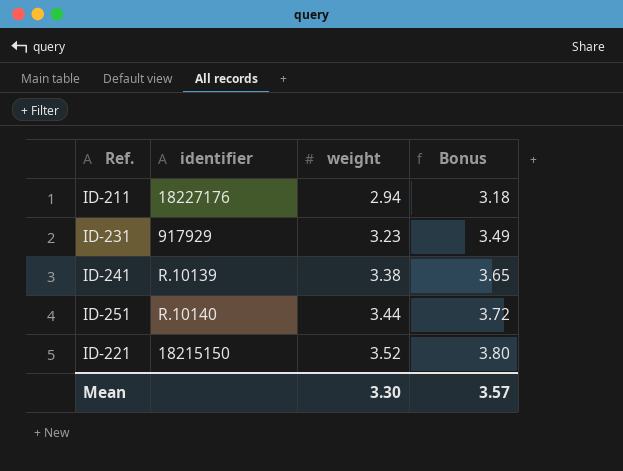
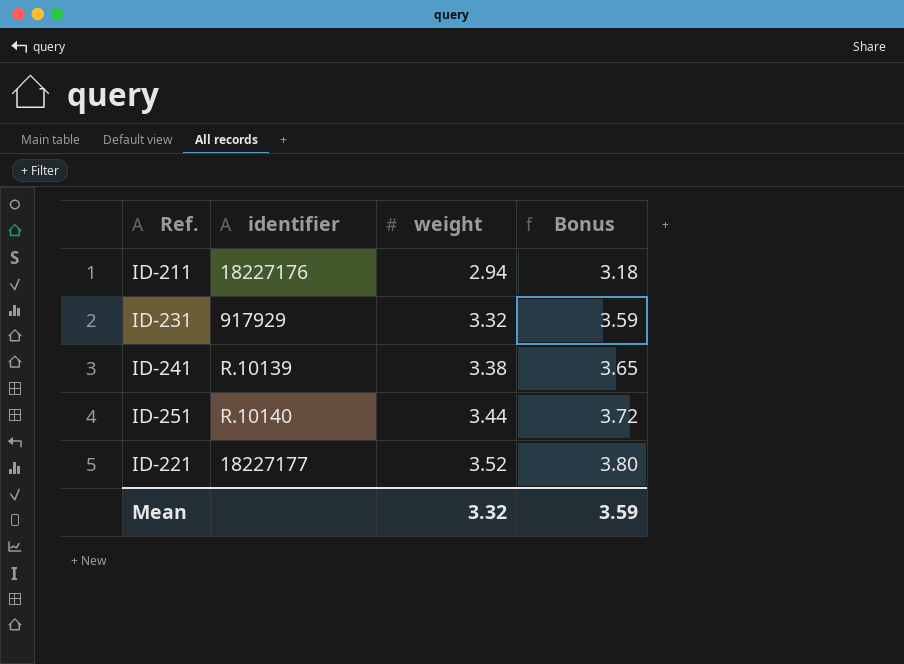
ID-231 | weight: 3.23 -> 3.32
ID-231 | Bonus: 3.49 -> 3.59
ID-221 | identifier: 18215150 -> 18227177
Mean | weight: 3.30 -> 3.32
Mean | Bonus: 3.57 -> 3.59

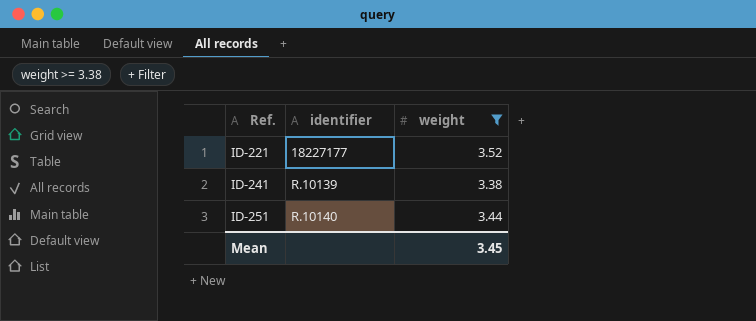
filter: none -> weight >= 3.38
row order: weight ascending -> Ref. ascending
column Bonus | formula: [weight] * 1.08 -> none
Mean | weight: 3.32 -> 3.45

